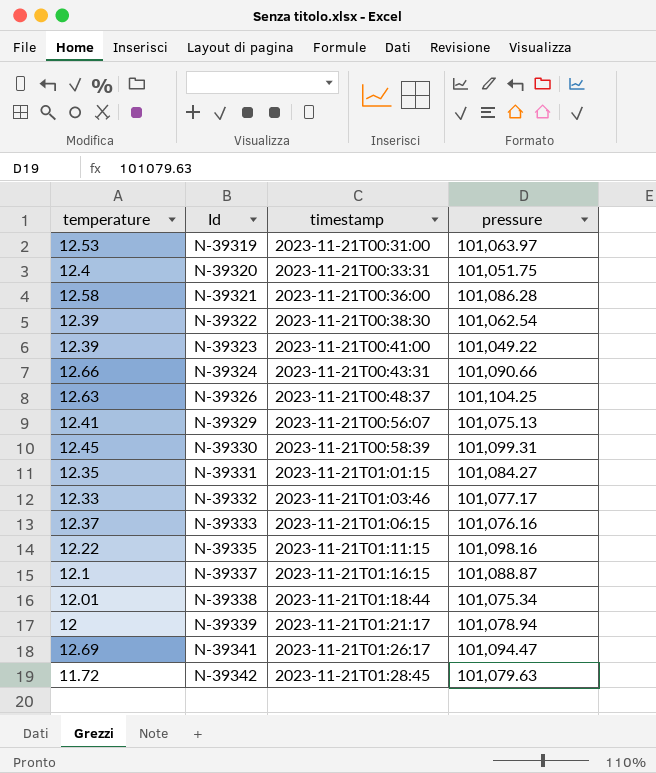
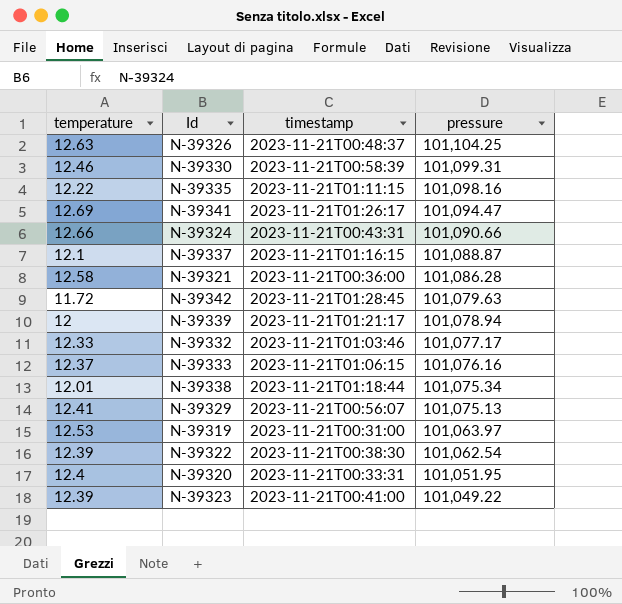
row order: Id ascending -> pressure descending
row N-39331: 12.35 | 2023-11-21T01:01:15 | 101,084.27 -> none
N-39330 | temperature: 12.45 -> 12.46
N-39320 | pressure: 101,051.75 -> 101,051.95

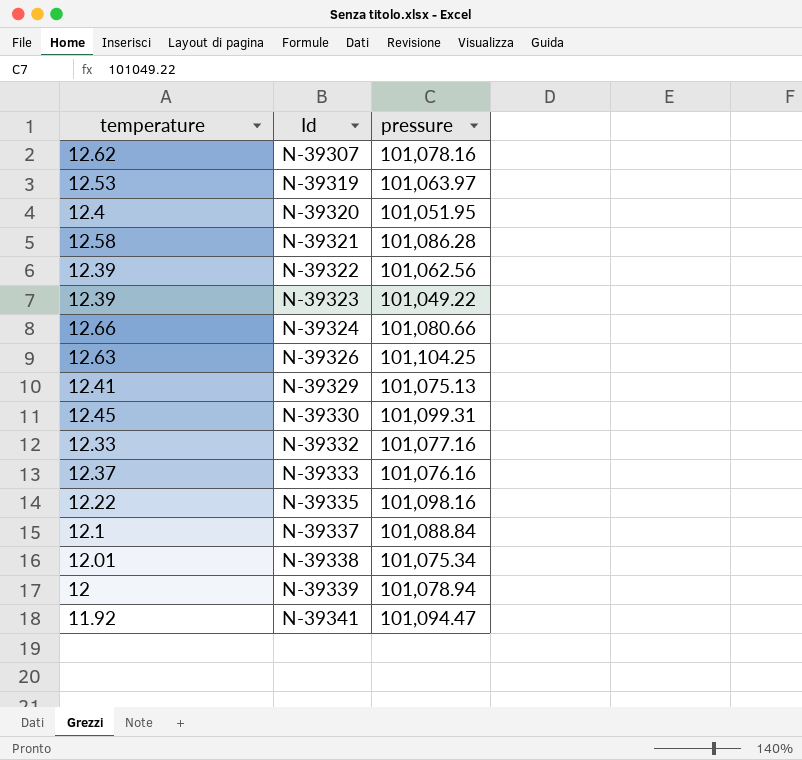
row order: pressure descending -> Id ascending
column timestamp | position: 3 -> none
row N-39342: 11.72 | 2023-11-21T01:28:45 | 101,079.63 -> none
row N-39307: none -> 12.62 | 101,078.16
N-39322 | pressure: 101,062.54 -> 101,062.56
N-39324 | pressure: 101,090.66 -> 101,080.66
N-39330 | temperature: 12.46 -> 12.45
N-39332 | pressure: 101,077.17 -> 101,077.16
N-39337 | pressure: 101,088.87 -> 101,088.84
N-39341 | temperature: 12.69 -> 11.92

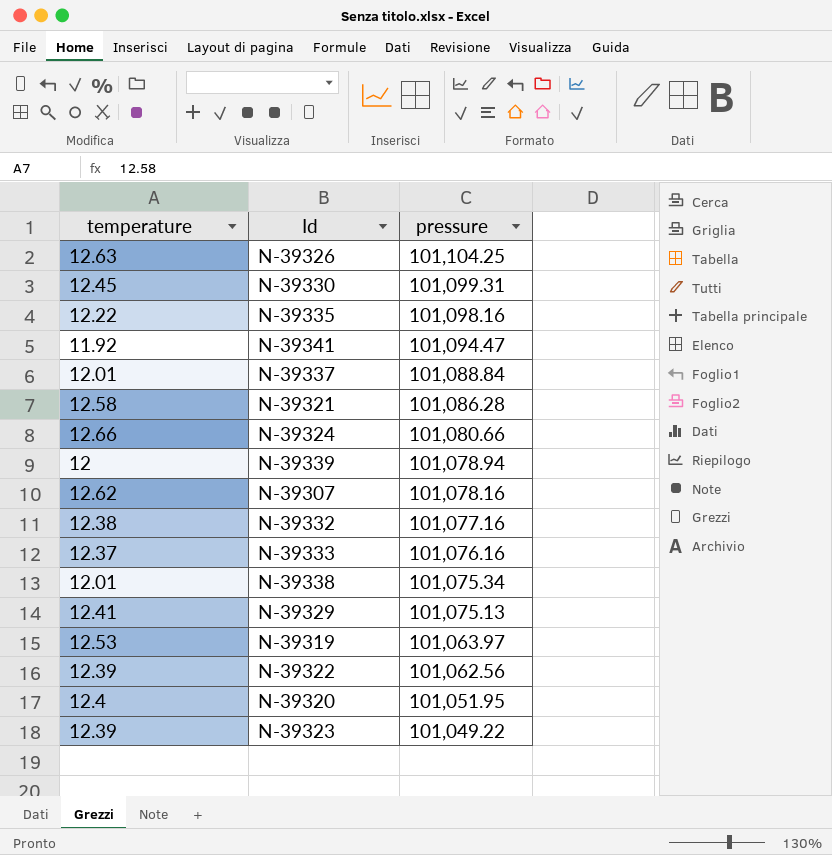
row order: Id ascending -> pressure descending
N-39337 | temperature: 12.1 -> 12.01
N-39332 | temperature: 12.33 -> 12.38

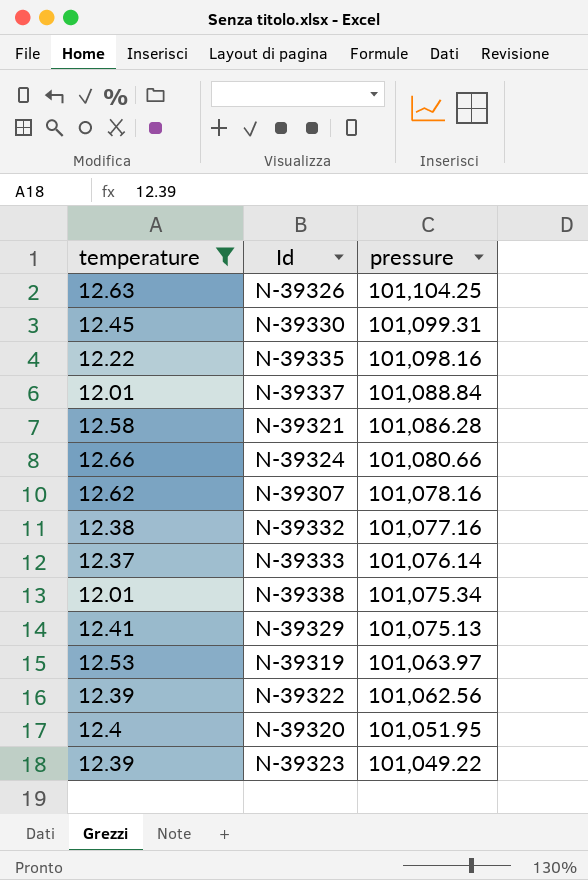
filter: none -> temperature >= 12.01
N-39333 | pressure: 101,076.16 -> 101,076.14

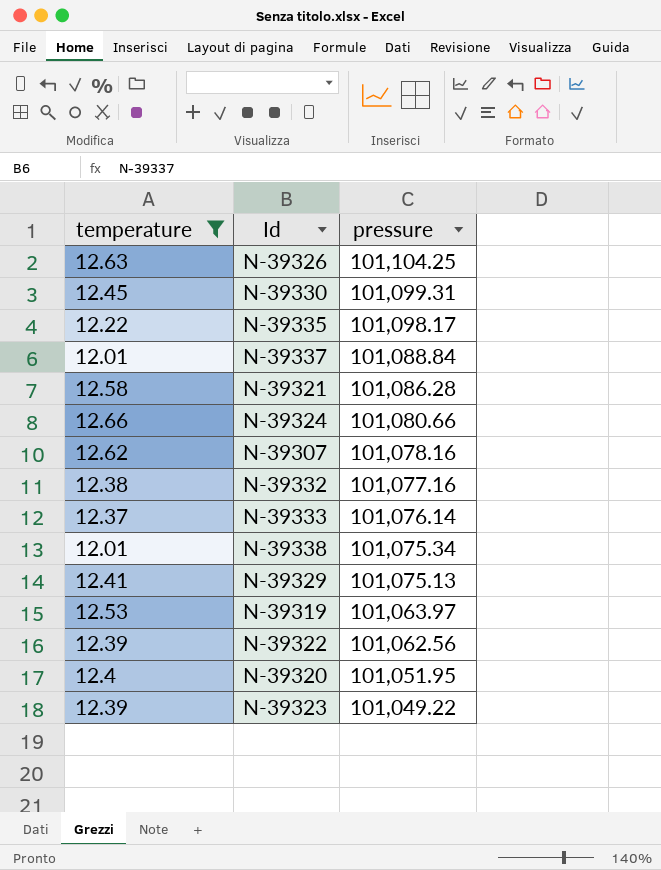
N-39335 | pressure: 101,098.16 -> 101,098.17

